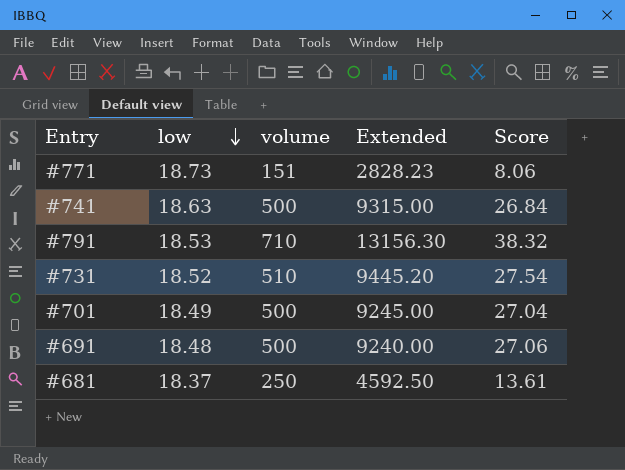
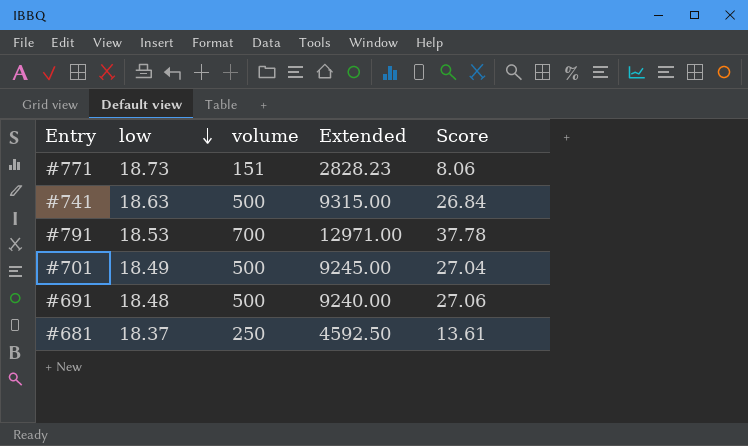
row #731: 18.52 | 510 | 9445.20 | 27.54 -> none
#791 | volume: 710 -> 700
#791 | Extended: 13156.30 -> 12971.00
#791 | Score: 38.32 -> 37.78

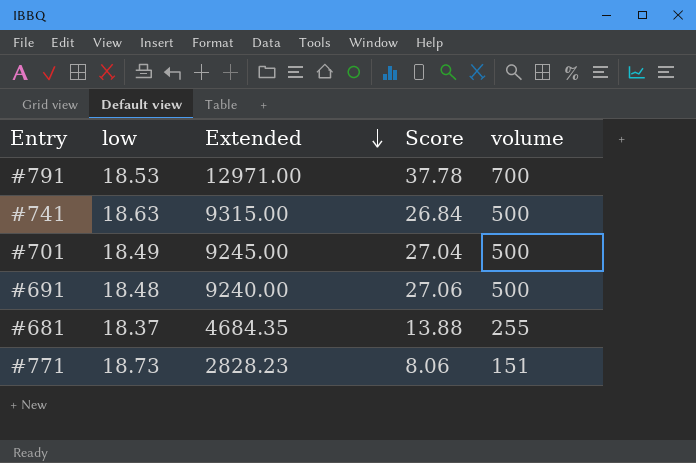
row order: low descending -> Extended descending
column volume | position: 3 -> 5
#681 | Extended: 4592.50 -> 4684.35
#681 | Score: 13.61 -> 13.88
#681 | volume: 250 -> 255

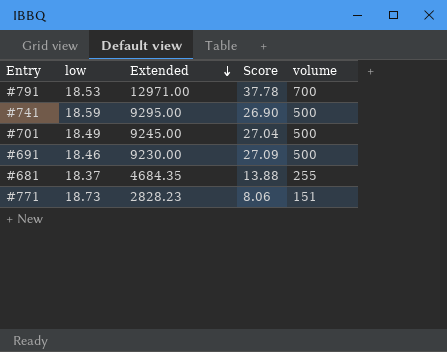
#741 | low: 18.63 -> 18.59
#741 | Extended: 9315.00 -> 9295.00
#741 | Score: 26.84 -> 26.90
#691 | low: 18.48 -> 18.46
#691 | Extended: 9240.00 -> 9230.00
#691 | Score: 27.06 -> 27.09

